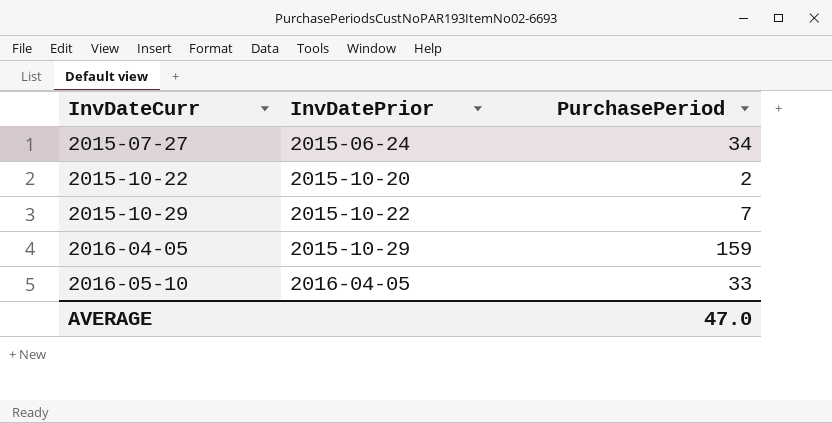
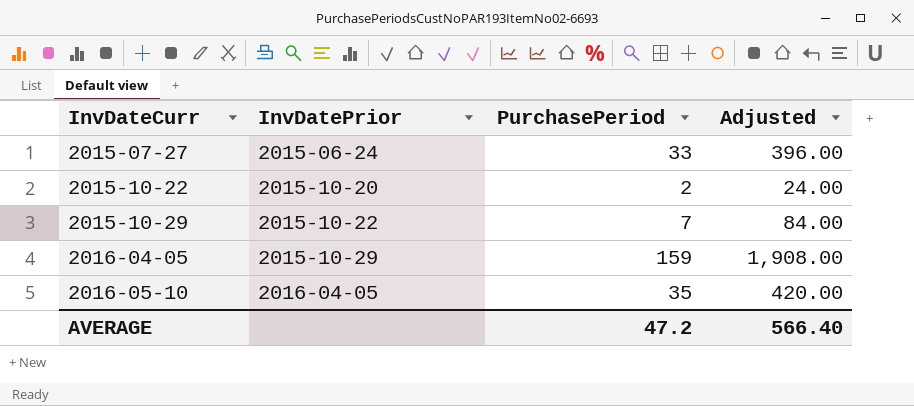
column Adjusted | formula: none -> [PurchasePeriod] * 12
2015-07-27 | PurchasePeriod: 34 -> 33
2016-05-10 | PurchasePeriod: 33 -> 35
AVERAGE | PurchasePeriod: 47.0 -> 47.2

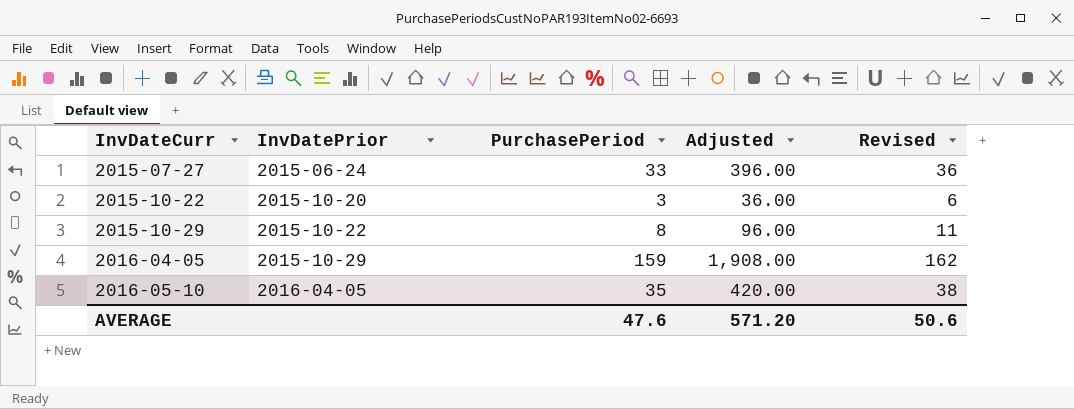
column Revised | formula: none -> [PurchasePeriod] + 3
2015-10-22 | PurchasePeriod: 2 -> 3
2015-10-22 | Adjusted: 24.00 -> 36.00
2015-10-29 | PurchasePeriod: 7 -> 8
2015-10-29 | Adjusted: 84.00 -> 96.00
AVERAGE | PurchasePeriod: 47.2 -> 47.6
AVERAGE | Adjusted: 566.40 -> 571.20

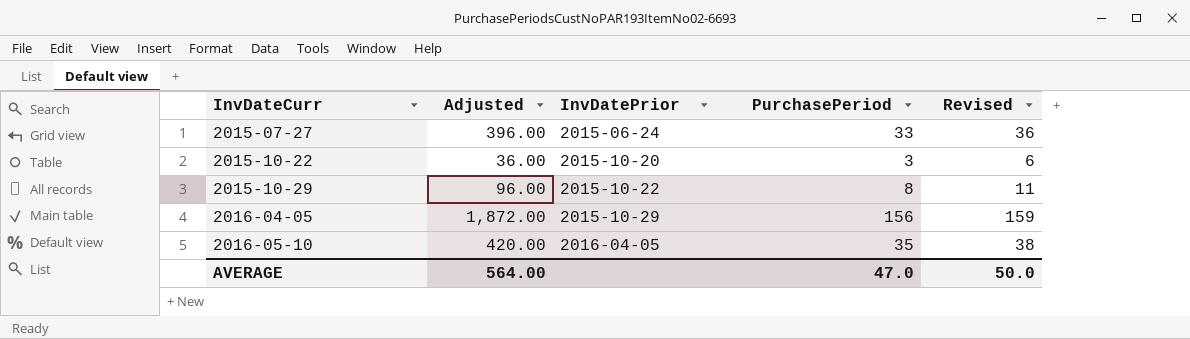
column Adjusted | position: 4 -> 2
2016-04-05 | Adjusted: 1,908.00 -> 1,872.00
2016-04-05 | PurchasePeriod: 159 -> 156
2016-04-05 | Revised: 162 -> 159
AVERAGE | Adjusted: 571.20 -> 564.00
AVERAGE | PurchasePeriod: 47.6 -> 47.0
AVERAGE | Revised: 50.6 -> 50.0

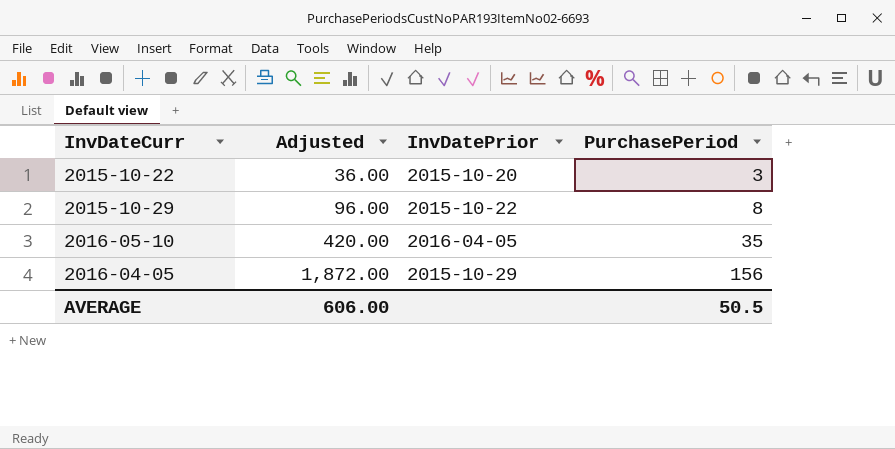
row order: InvDateCurr ascending -> Adjusted ascending
column Revised | formula: [PurchasePeriod] + 3 -> none
row 2015-07-27: 396.00 | 2015-06-24 | 33 | 36 -> none
AVERAGE | Adjusted: 564.00 -> 606.00
AVERAGE | PurchasePeriod: 47.0 -> 50.5

